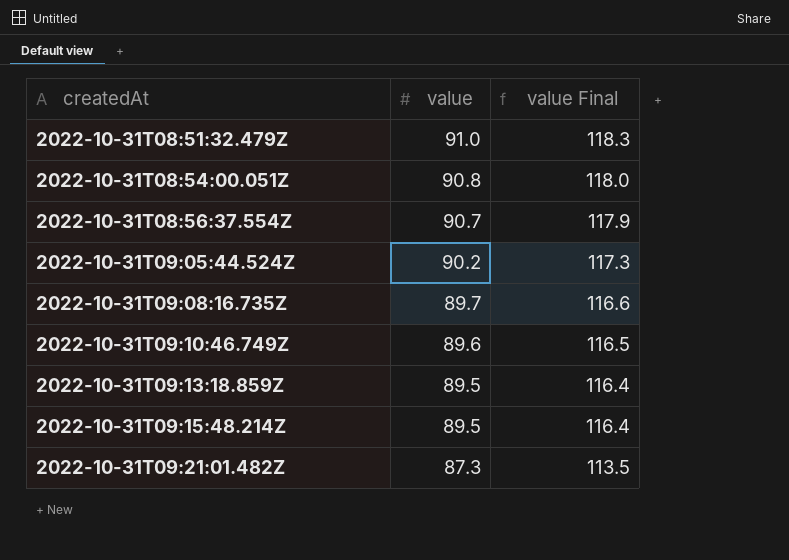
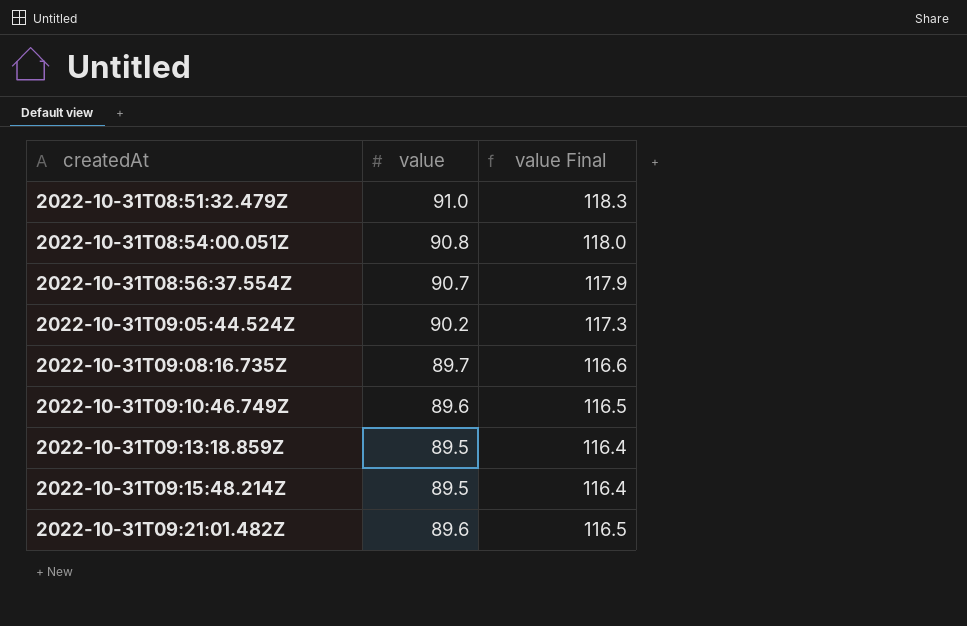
2022-10-31T09:21:01.482Z | value: 87.3 -> 89.6
2022-10-31T09:21:01.482Z | value Final: 113.5 -> 116.5

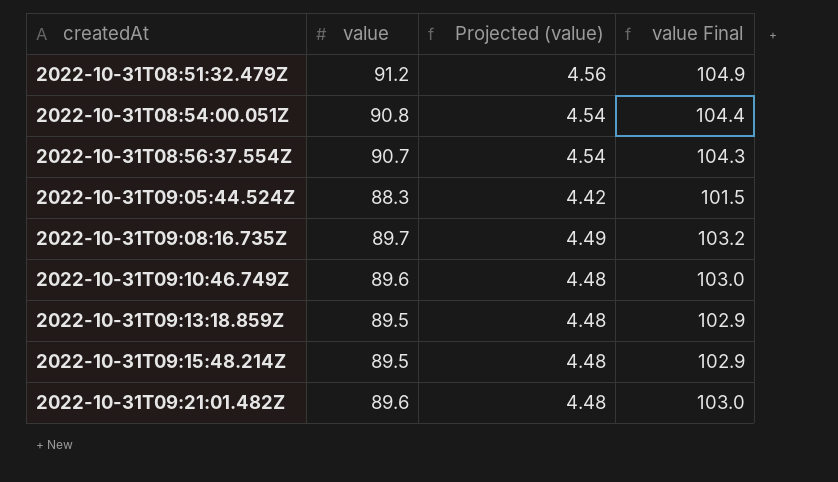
column Projected (value) | formula: none -> [value] * 0.05
column value Final | formula: [value] * 1.3 -> [value] * 1.15
2022-10-31T08:51:32.479Z | value: 91.0 -> 91.2
2022-10-31T09:05:44.524Z | value: 90.2 -> 88.3

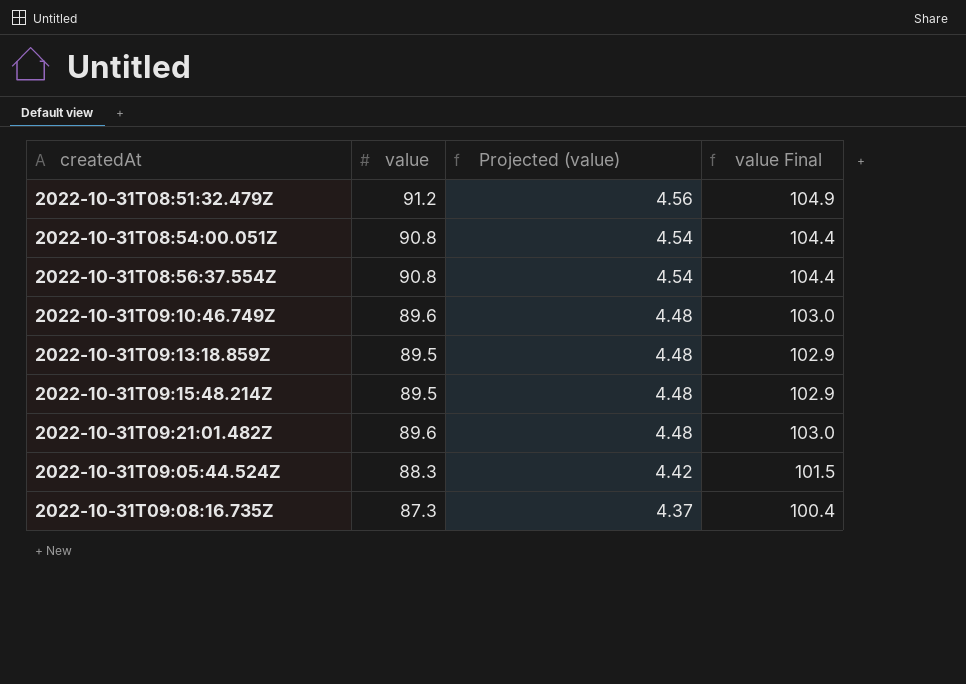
row order: createdAt ascending -> Projected (value) descending
2022-10-31T08:56:37.554Z | value: 90.7 -> 90.8
2022-10-31T08:56:37.554Z | value Final: 104.3 -> 104.4
2022-10-31T09:08:16.735Z | value: 89.7 -> 87.3
2022-10-31T09:08:16.735Z | Projected (value): 4.49 -> 4.37
2022-10-31T09:08:16.735Z | value Final: 103.2 -> 100.4

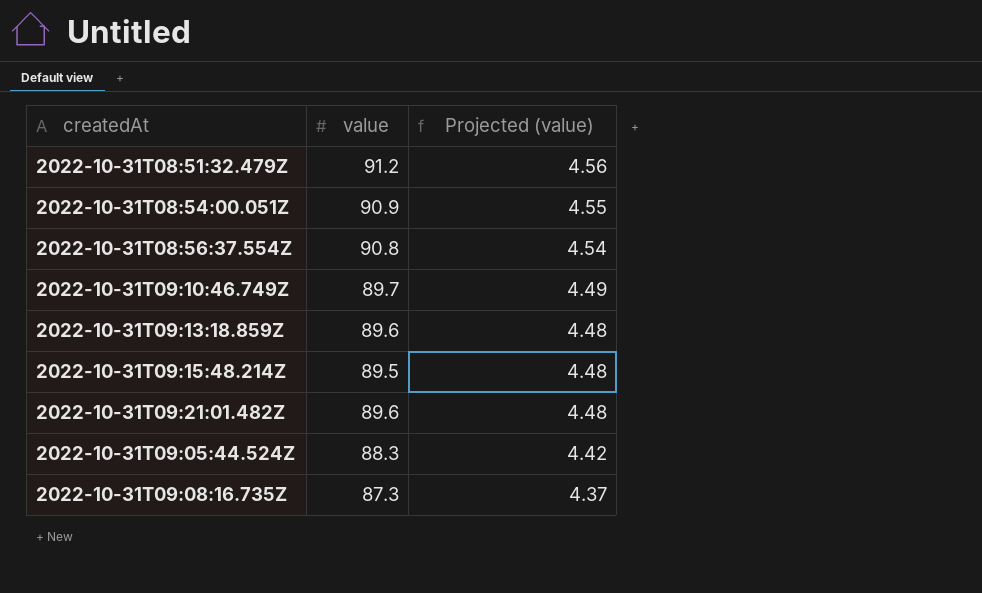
column value Final | formula: [value] * 1.15 -> none
2022-10-31T08:54:00.051Z | value: 90.8 -> 90.9
2022-10-31T08:54:00.051Z | Projected (value): 4.54 -> 4.55
2022-10-31T09:10:46.749Z | value: 89.6 -> 89.7
2022-10-31T09:10:46.749Z | Projected (value): 4.48 -> 4.49
2022-10-31T09:13:18.859Z | value: 89.5 -> 89.6

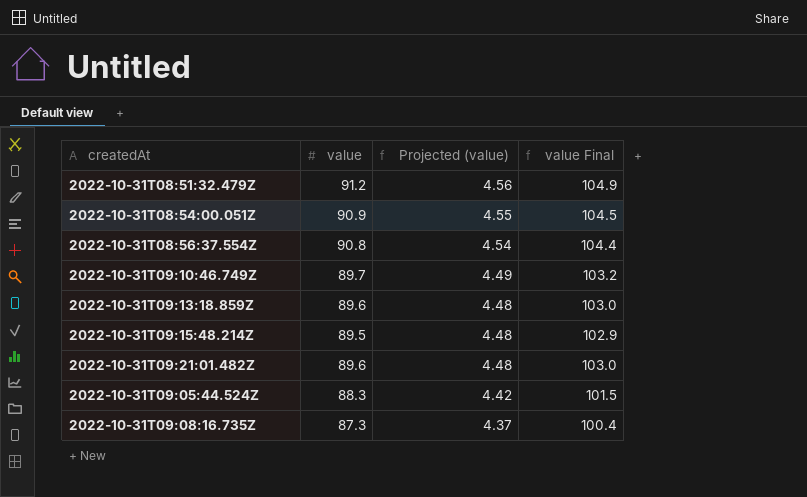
column value Final | formula: none -> [value] * 1.15

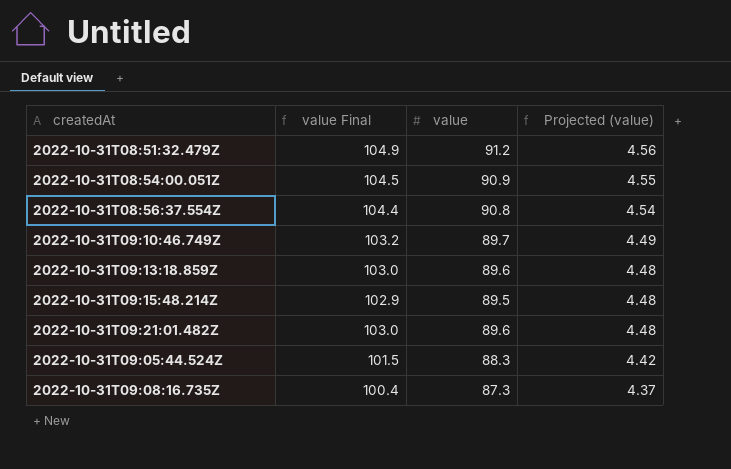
column value Final | position: 4 -> 2

